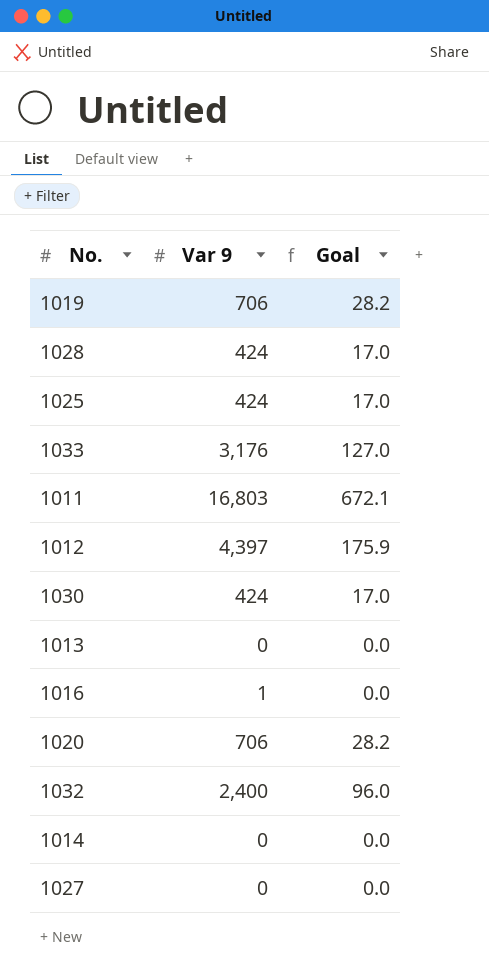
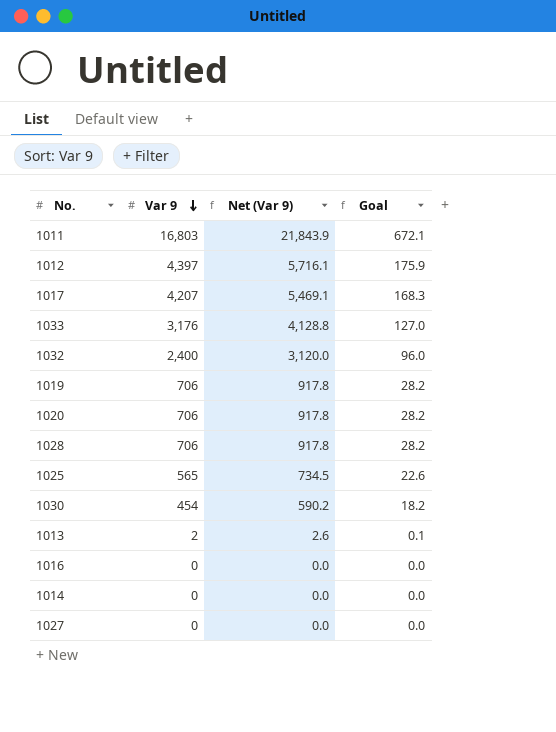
row order: none -> Var 9 descending
column Net (Var 9) | formula: none -> [Var 9] * 1.3
row 1017: none -> 4,207 | 5,469.1 | 168.3
1028 | Var 9: 424 -> 706
1028 | Goal: 17.0 -> 28.2
1025 | Var 9: 424 -> 565
1025 | Goal: 17.0 -> 22.6
1030 | Var 9: 424 -> 454
1030 | Goal: 17.0 -> 18.2
1013 | Var 9: 0 -> 2
1013 | Goal: 0.0 -> 0.1
1016 | Var 9: 1 -> 0

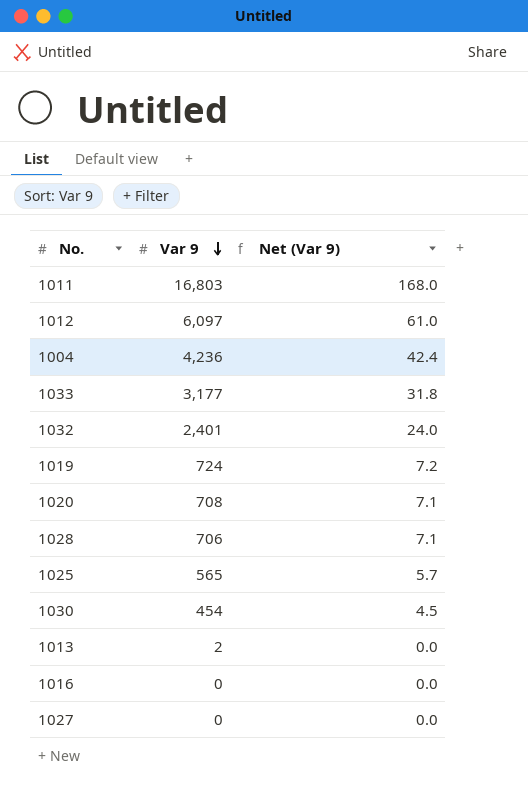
column Goal | formula: [Var 9] * 0.04 -> none
column Net (Var 9) | formula: [Var 9] * 1.3 -> [Var 9] * 0.01
row 1017: 4,207 | 5,469.1 | 168.3 -> none
row 1014: 0 | 0.0 | 0.0 -> none
1012 | Var 9: 4,397 -> 6,097
row 1004: none -> 4,236 | 42.4
1033 | Var 9: 3,176 -> 3,177
1032 | Var 9: 2,400 -> 2,401
1019 | Var 9: 706 -> 724
1020 | Var 9: 706 -> 708

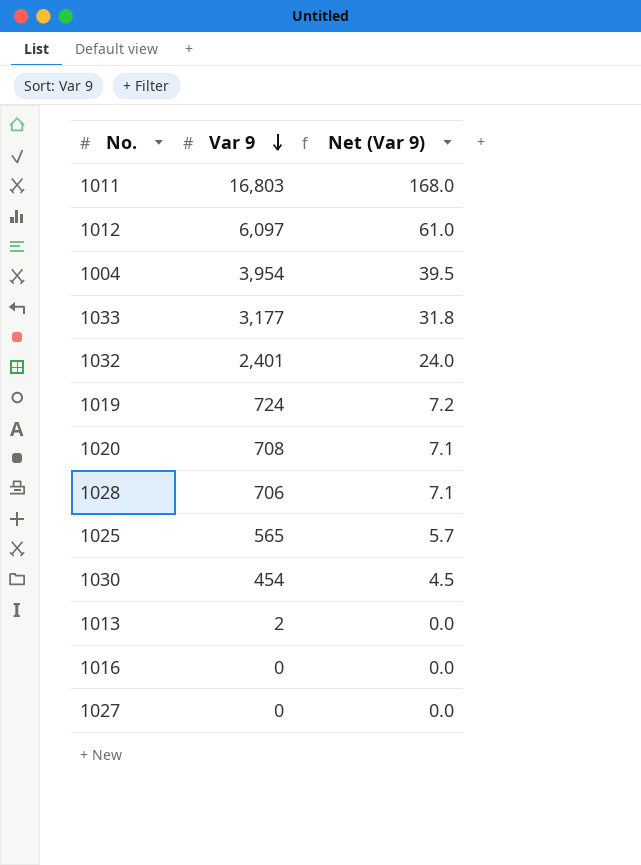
1004 | Var 9: 4,236 -> 3,954
1004 | Net (Var 9): 42.4 -> 39.5

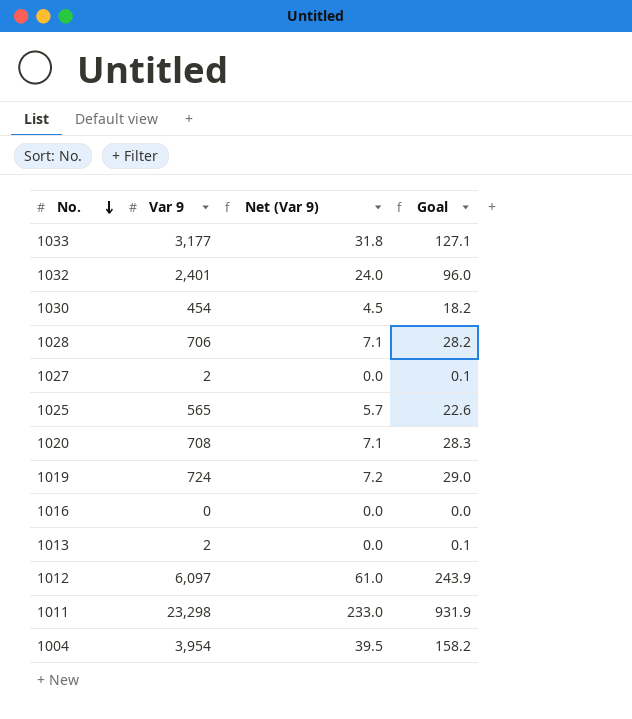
row order: Var 9 descending -> No. descending
column Goal | formula: none -> [Var 9] * 0.04
1027 | Var 9: 0 -> 2
1011 | Var 9: 16,803 -> 23,298
1011 | Net (Var 9): 168.0 -> 233.0

